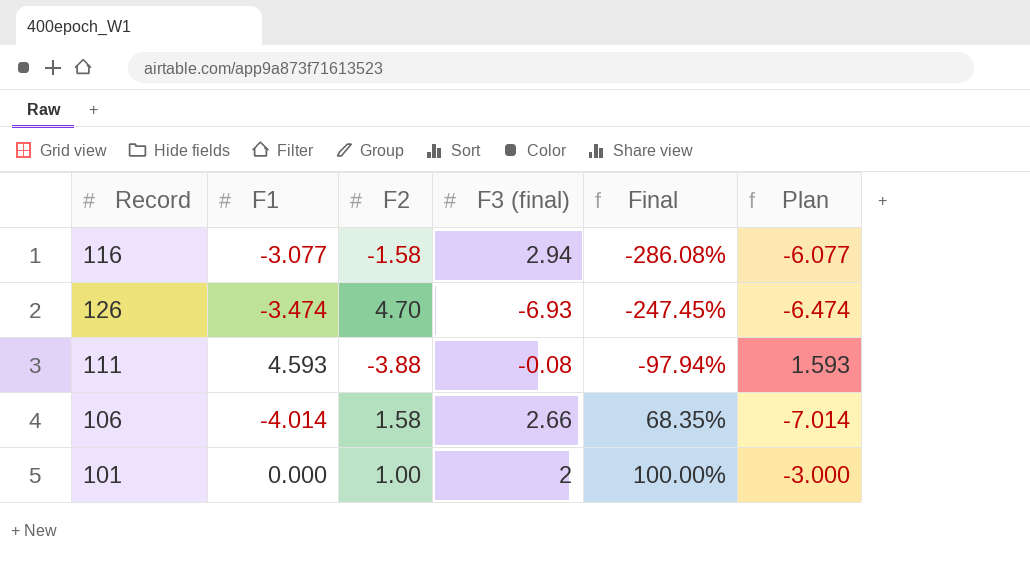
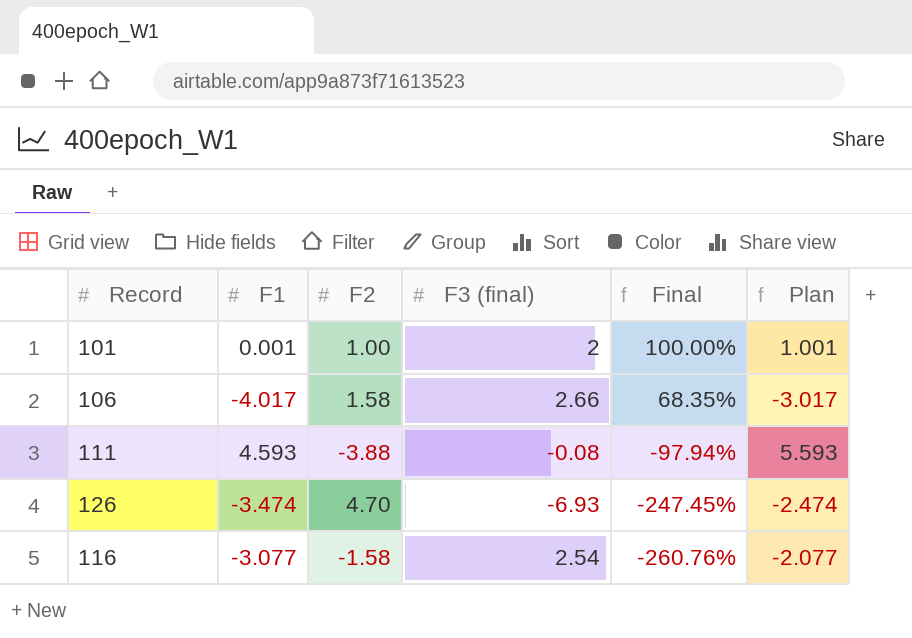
row order: Final ascending -> Final descending
column Plan | formula: [F1] - 3 -> [F1] + 1
101 | F1: 0.000 -> 0.001
106 | F1: -4.014 -> -4.017
116 | F3 (final): 2.94 -> 2.54
116 | Final: -286.08% -> -260.76%

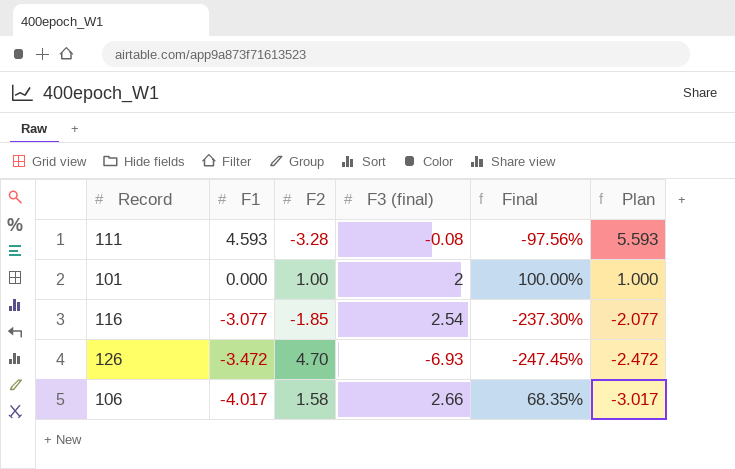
row order: Final descending -> F1 descending
111 | F2: -3.88 -> -3.28
111 | Final: -97.94% -> -97.56%
101 | F1: 0.001 -> 0.000
101 | Plan: 1.001 -> 1.000
116 | F2: -1.58 -> -1.85
116 | Final: -260.76% -> -237.30%
126 | F1: -3.474 -> -3.472
126 | Plan: -2.474 -> -2.472

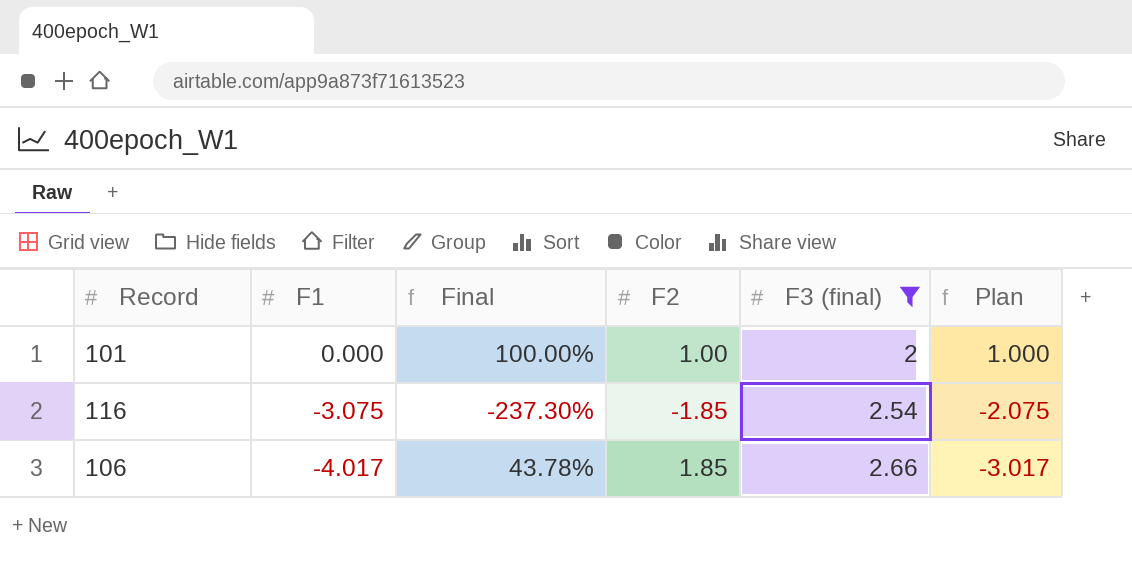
filter: none -> F3 (final) >= 2
column Final | position: 5 -> 3
116 | F1: -3.077 -> -3.075
116 | Plan: -2.077 -> -2.075
106 | Final: 68.35% -> 43.78%
106 | F2: 1.58 -> 1.85

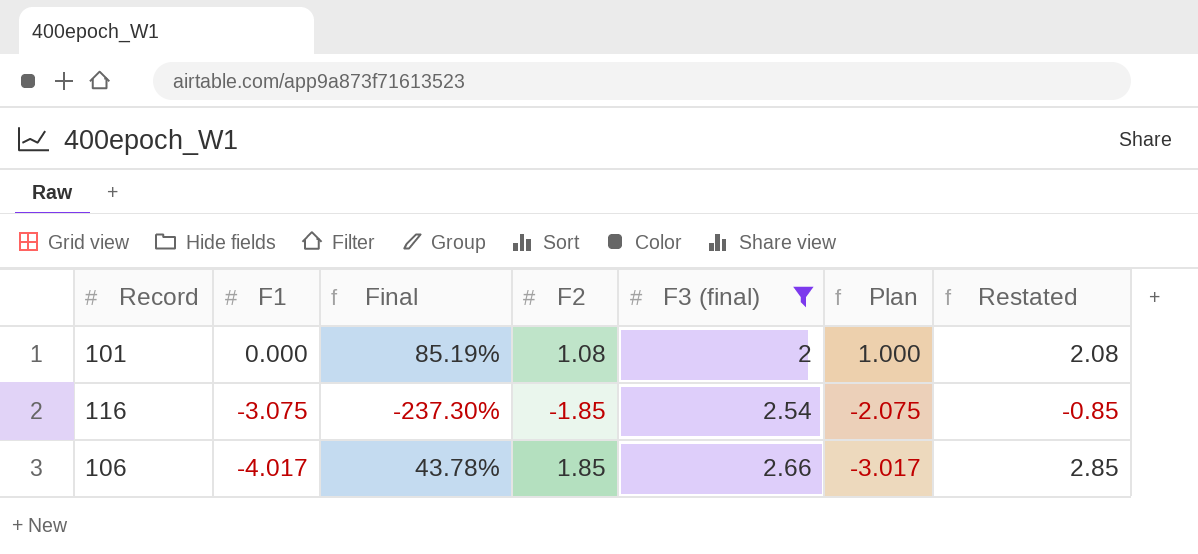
column Restated | formula: none -> [F2] + 1
101 | Final: 100.00% -> 85.19%
101 | F2: 1.00 -> 1.08

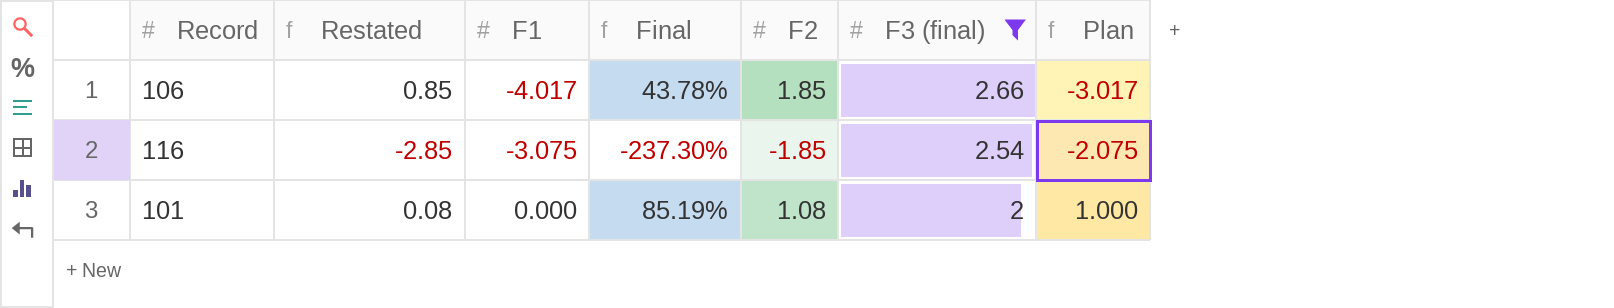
row order: F1 descending -> F1 ascending
column Restated | formula: [F2] + 1 -> [F2] - 1
column Restated | position: 7 -> 2

